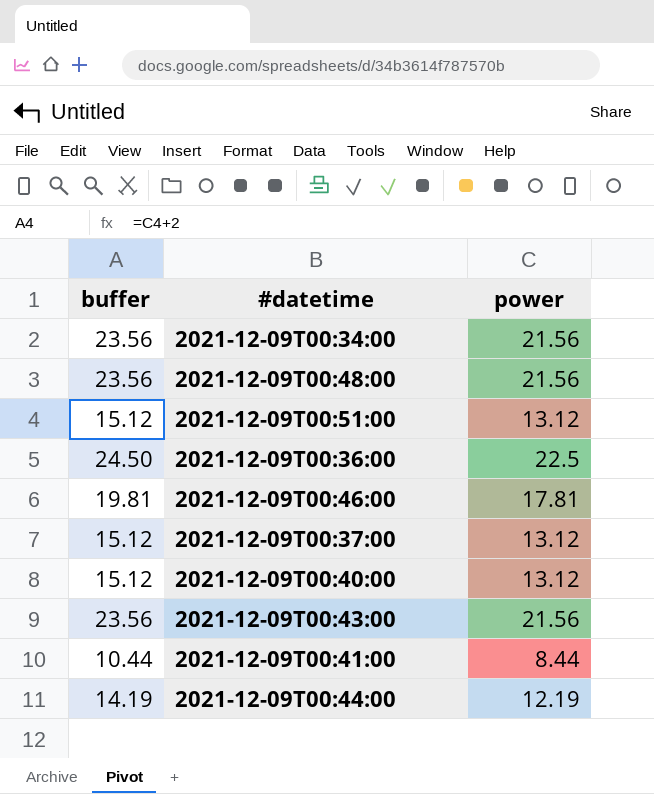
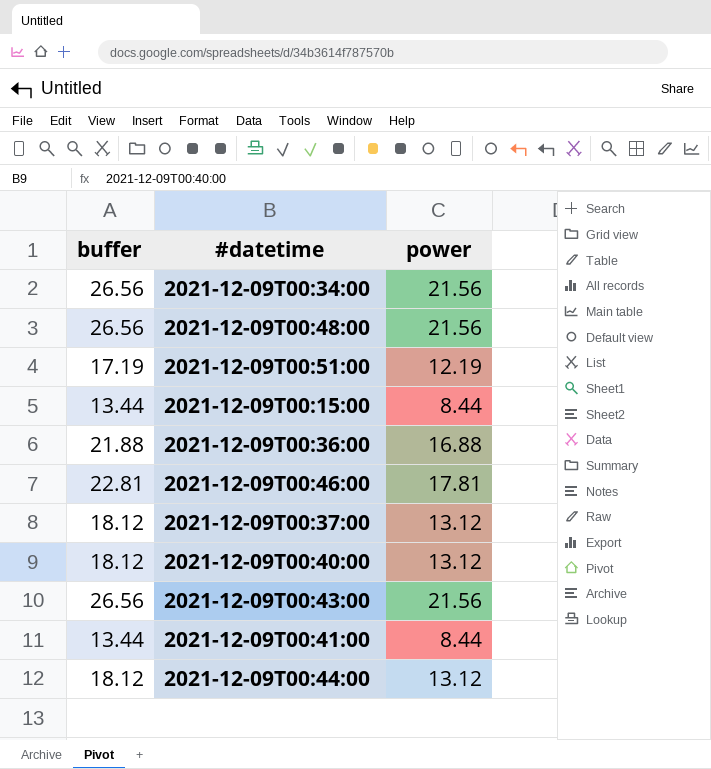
column buffer | formula: [power] + 2 -> [power] + 5
2021-12-09T00:51:00 | power: 13.12 -> 12.19
row 2021-12-09T00:15:00: none -> 13.44 | 8.44
2021-12-09T00:36:00 | power: 22.5 -> 16.88
2021-12-09T00:44:00 | power: 12.19 -> 13.12

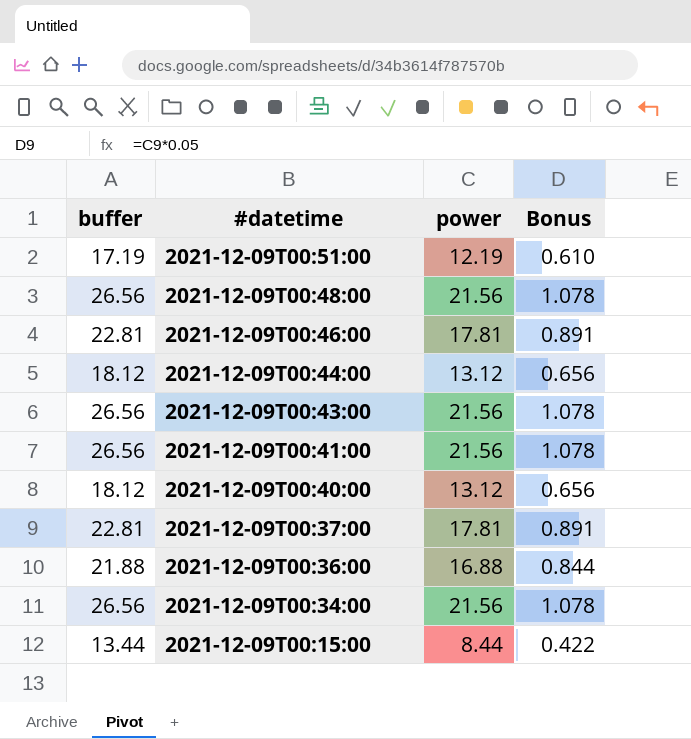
row order: none -> #datetime descending
column Bonus | formula: none -> [power] * 0.05
2021-12-09T00:41:00 | buffer: 13.44 -> 26.56
2021-12-09T00:41:00 | power: 8.44 -> 21.56
2021-12-09T00:37:00 | buffer: 18.12 -> 22.81
2021-12-09T00:37:00 | power: 13.12 -> 17.81

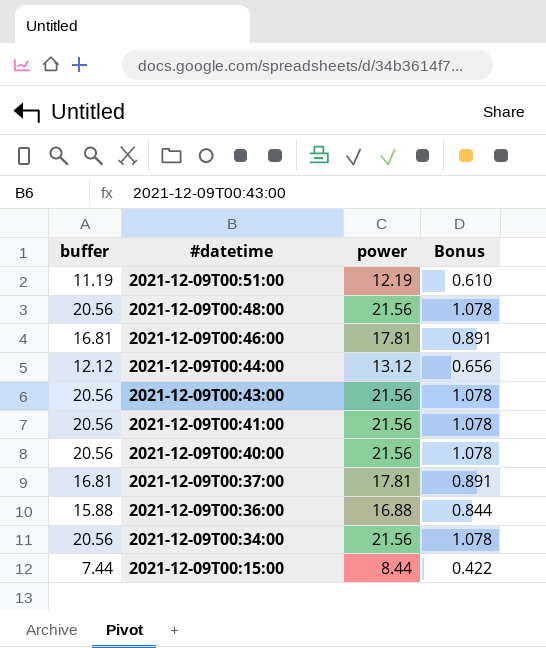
column buffer | formula: [power] + 5 -> [power] - 1
2021-12-09T00:40:00 | power: 13.12 -> 21.56
2021-12-09T00:40:00 | Bonus: 0.656 -> 1.078

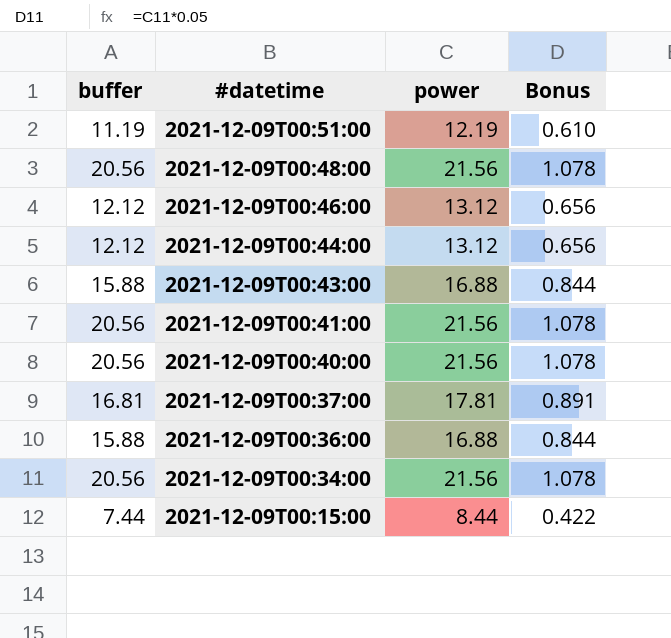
2021-12-09T00:46:00 | buffer: 16.81 -> 12.12
2021-12-09T00:46:00 | power: 17.81 -> 13.12
2021-12-09T00:46:00 | Bonus: 0.891 -> 0.656
2021-12-09T00:43:00 | buffer: 20.56 -> 15.88
2021-12-09T00:43:00 | power: 21.56 -> 16.88
2021-12-09T00:43:00 | Bonus: 1.078 -> 0.844

